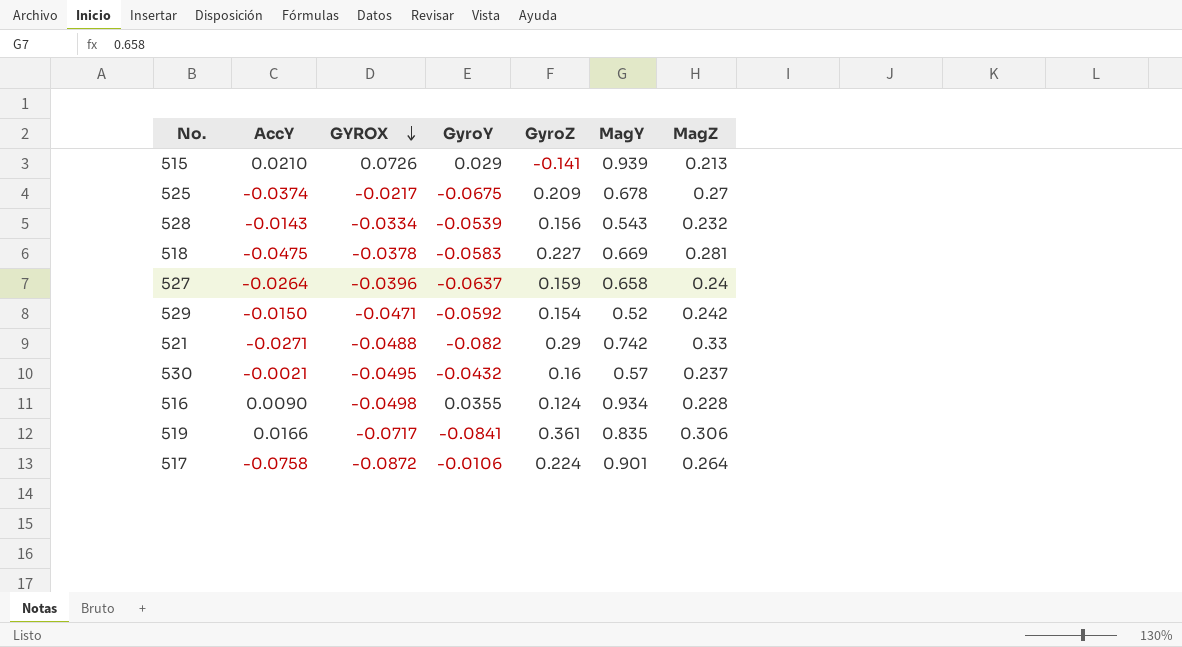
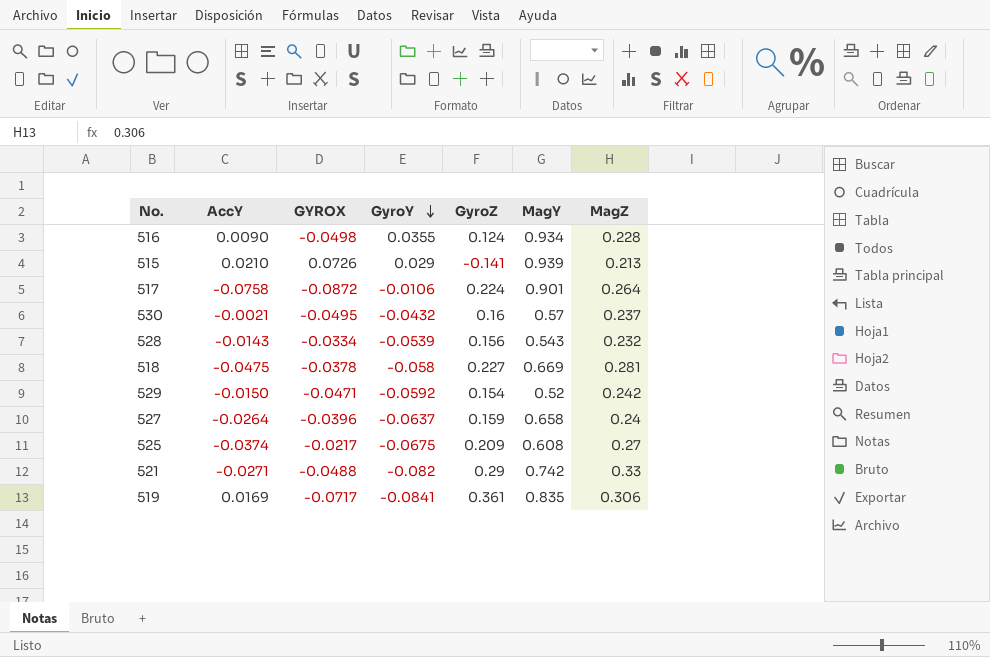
row order: GYROX descending -> GyroY descending
518 | GyroY: -0.0583 -> -0.058
525 | MagY: 0.678 -> 0.608
519 | AccY: 0.0166 -> 0.0169

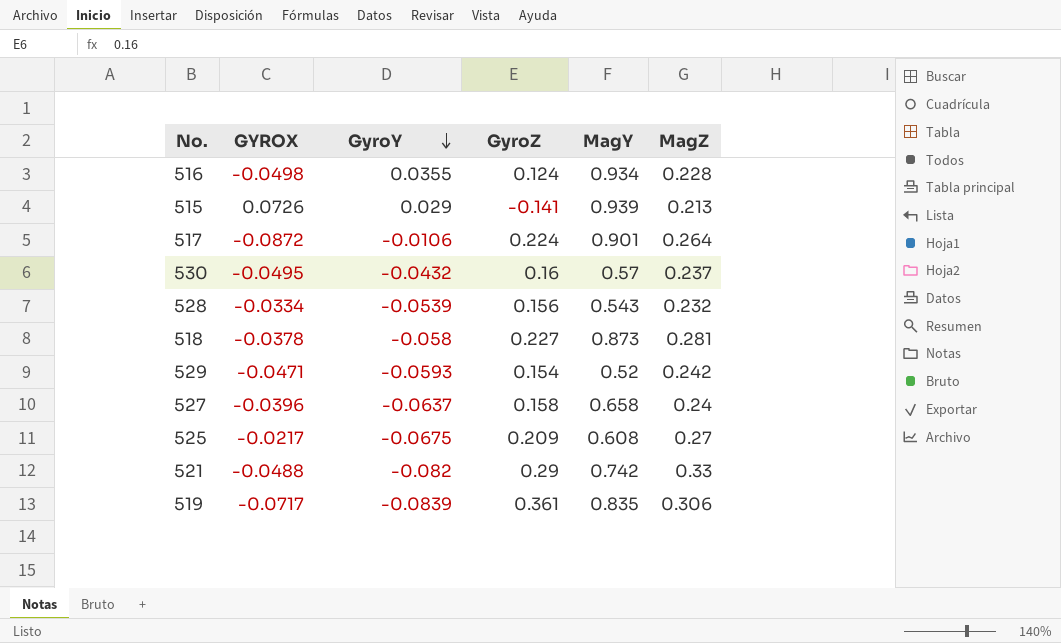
column AccY | position: 2 -> none
518 | MagY: 0.669 -> 0.873
529 | GyroY: -0.0592 -> -0.0593
527 | GyroZ: 0.159 -> 0.158
519 | GyroY: -0.0841 -> -0.0839

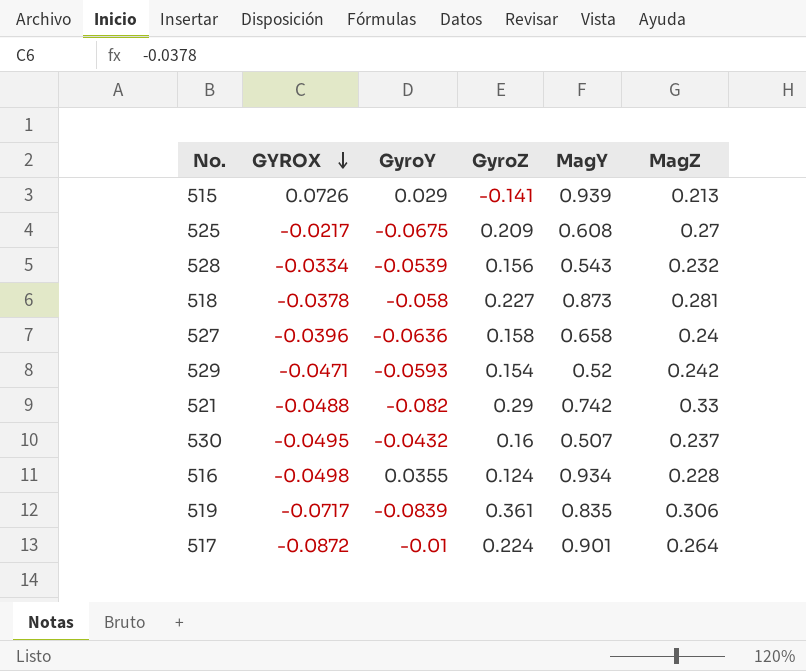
row order: GyroY descending -> GYROX descending
527 | GyroY: -0.0637 -> -0.0636
530 | MagY: 0.57 -> 0.507
517 | GyroY: -0.0106 -> -0.01

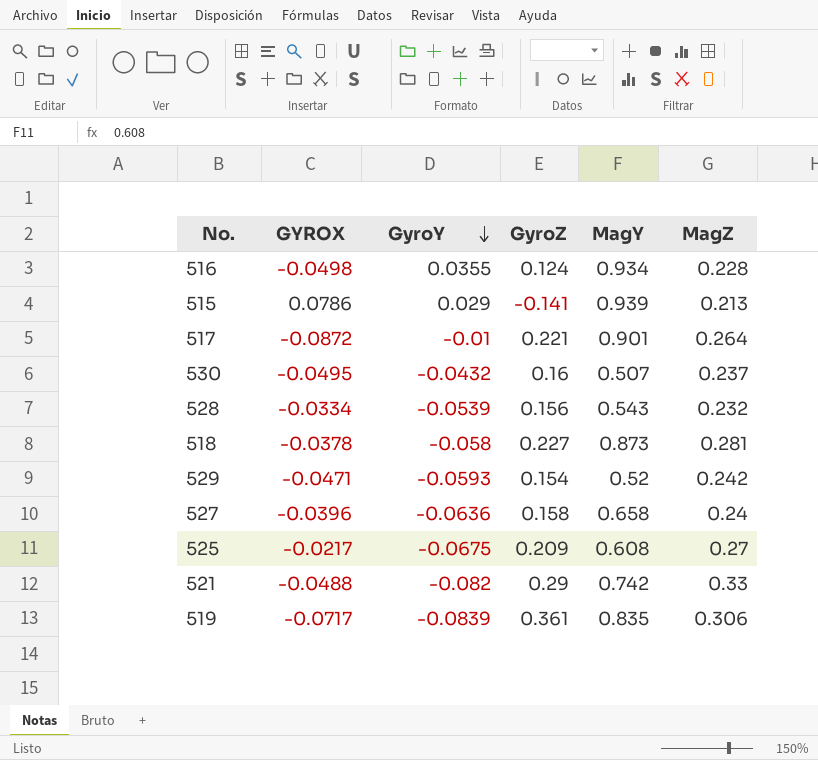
row order: GYROX descending -> GyroY descending
515 | GYROX: 0.0726 -> 0.0786
517 | GyroZ: 0.224 -> 0.221

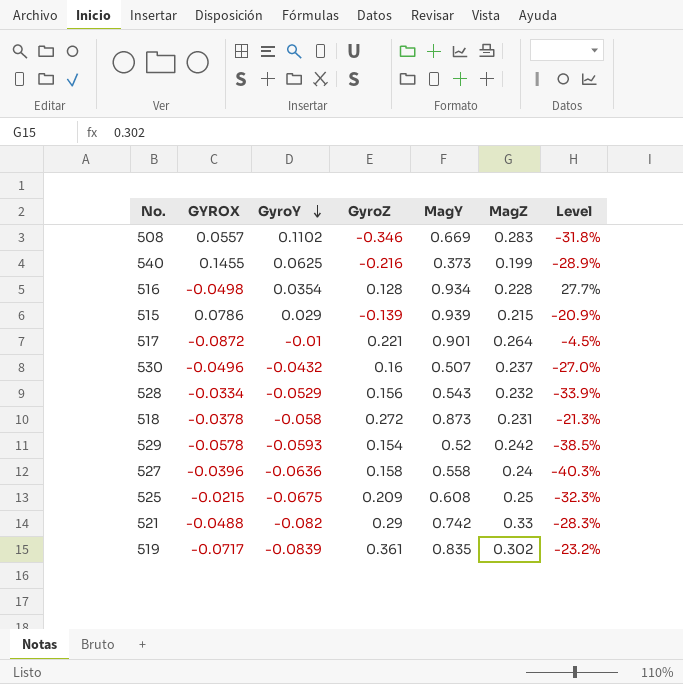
column Level | formula: none -> [GyroY] / [GyroZ]
row 508: none -> 0.0557 | 0.1102 | -0.346 | 0.669 | 0.283 | -31.8%
row 540: none -> 0.1455 | 0.0625 | -0.216 | 0.373 | 0.199 | -28.9%
516 | GyroY: 0.0355 -> 0.0354
516 | GyroZ: 0.124 -> 0.128
515 | GyroZ: -0.141 -> -0.139
515 | MagZ: 0.213 -> 0.215
530 | GYROX: -0.0495 -> -0.0496
528 | GyroY: -0.0539 -> -0.0529
518 | GyroZ: 0.227 -> 0.272
518 | MagZ: 0.281 -> 0.231
529 | GYROX: -0.0471 -> -0.0578
527 | MagY: 0.658 -> 0.558
525 | GYROX: -0.0217 -> -0.0215
525 | MagZ: 0.27 -> 0.25
519 | MagZ: 0.306 -> 0.302

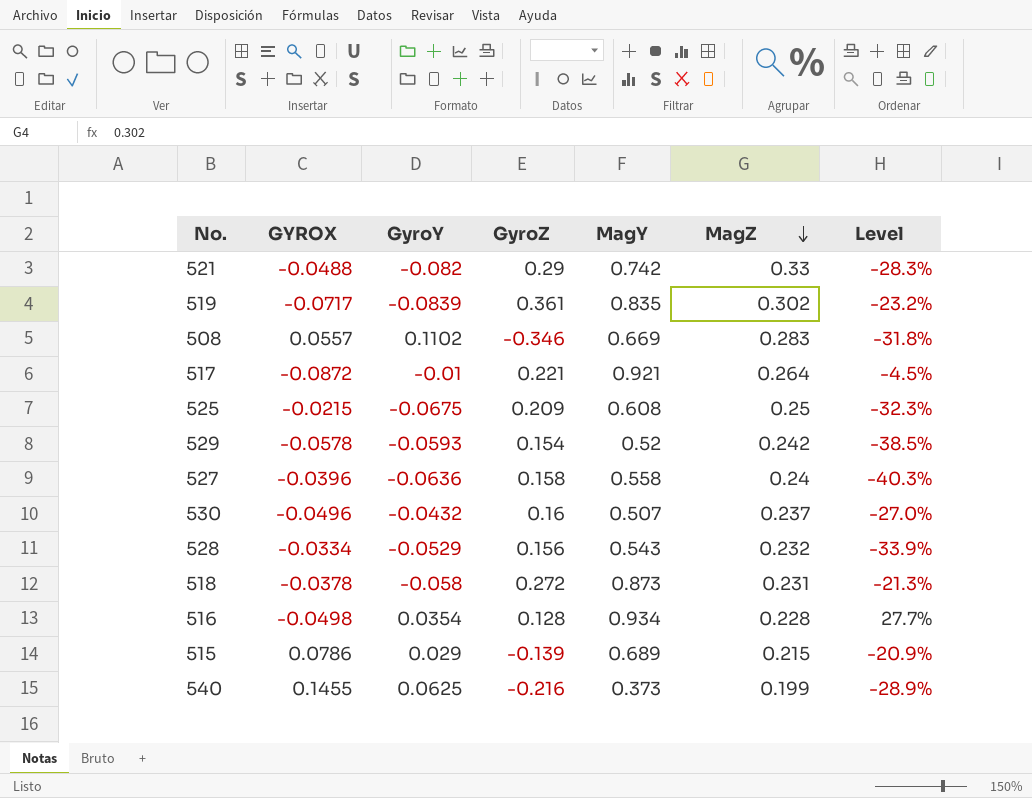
row order: GyroY descending -> MagZ descending
517 | MagY: 0.901 -> 0.921
515 | MagY: 0.939 -> 0.689

